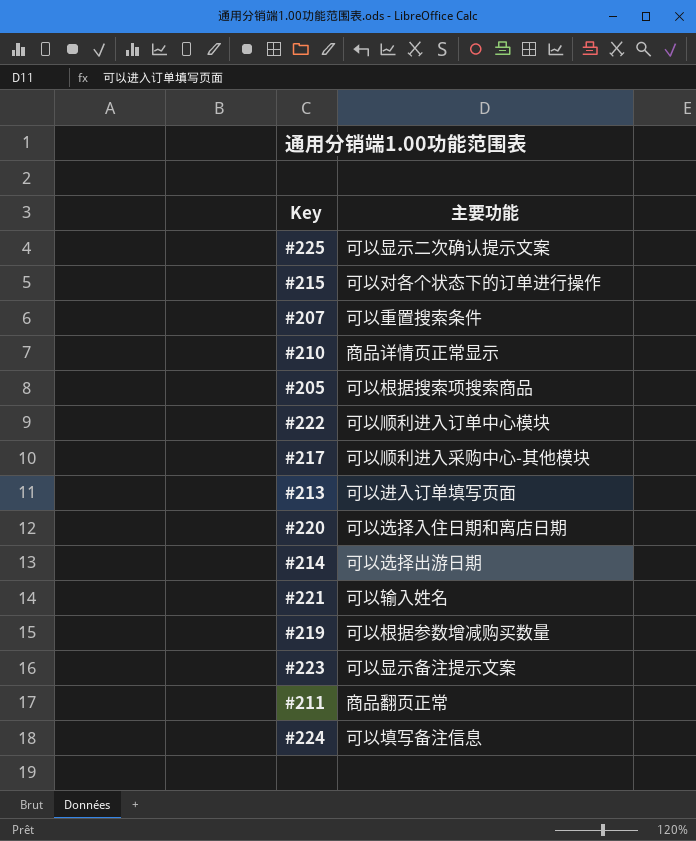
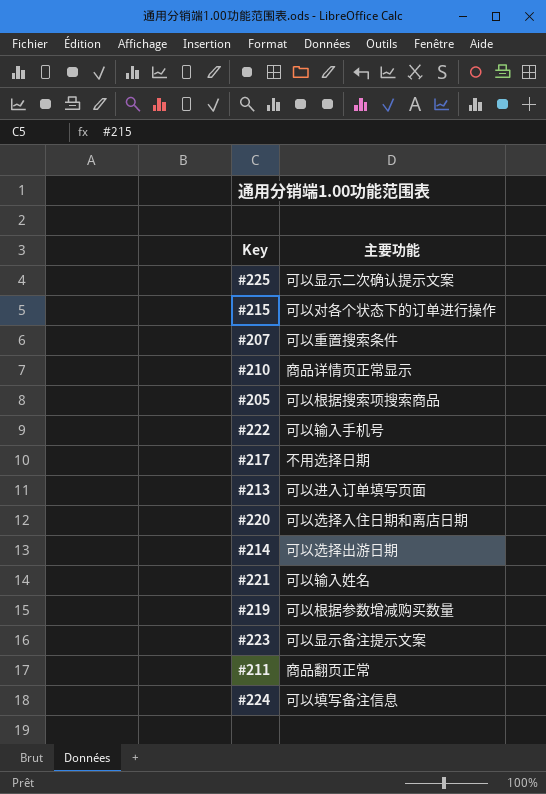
#222 | 主要功能: 可以顺利进入订单中心模块 -> 可以输入手机号
#217 | 主要功能: 可以顺利进入采购中心-其他模块 -> 不用选择日期

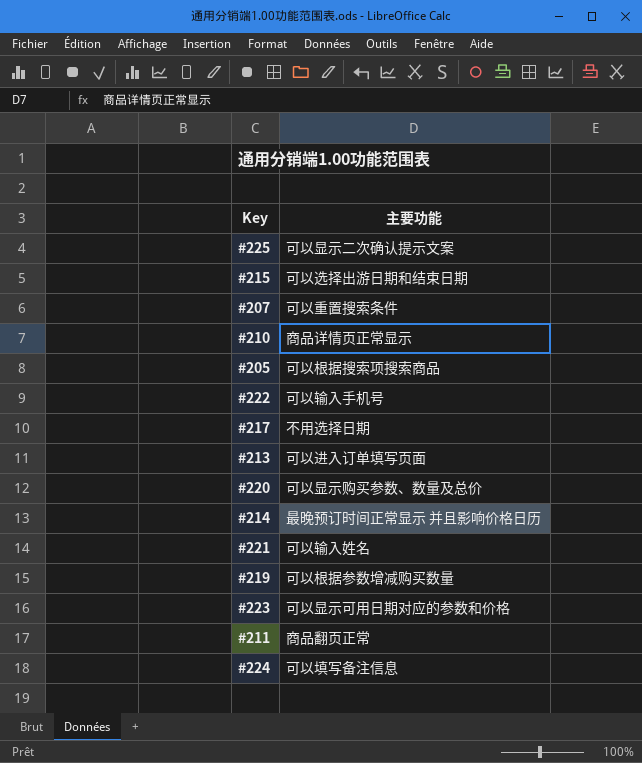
#215 | 主要功能: 可以对各个状态下的订单进行操作 -> 可以选择出游日期和结束日期
#220 | 主要功能: 可以选择入住日期和离店日期 -> 可以显示购买参数、数量及总价
#214 | 主要功能: 可以选择出游日期 -> 最晚预订时间正常显示 并且影响价格日历
#223 | 主要功能: 可以显示备注提示文案 -> 可以显示可用日期对应的参数和价格

